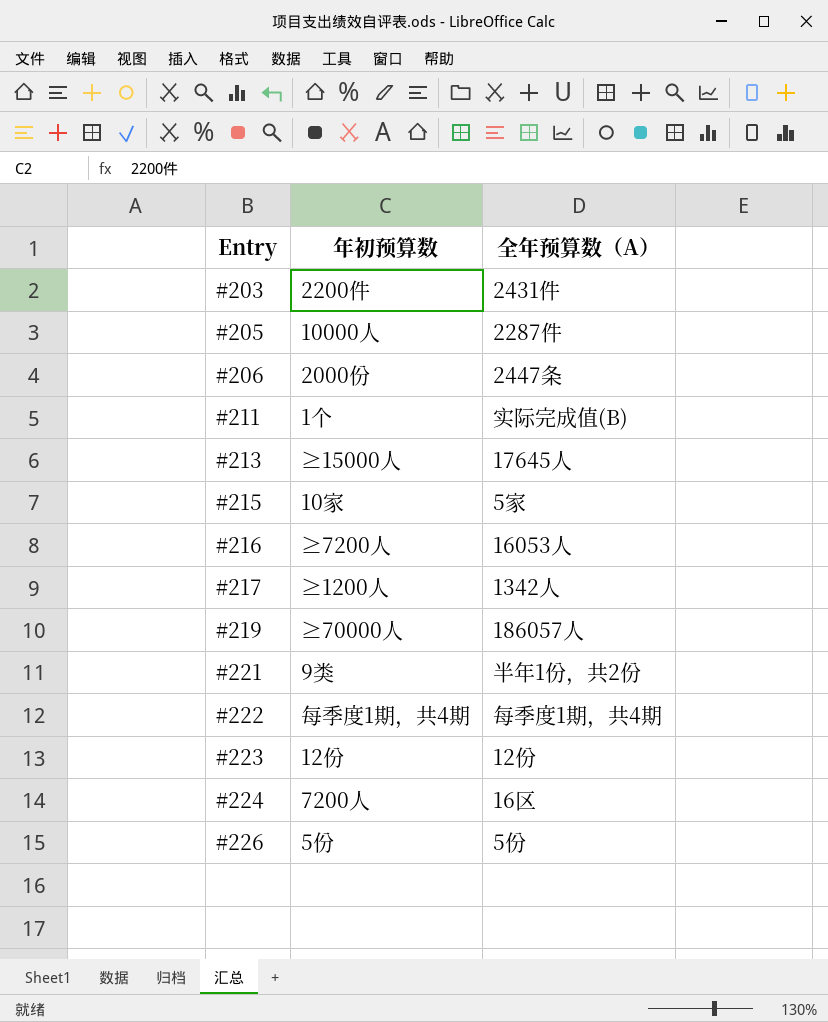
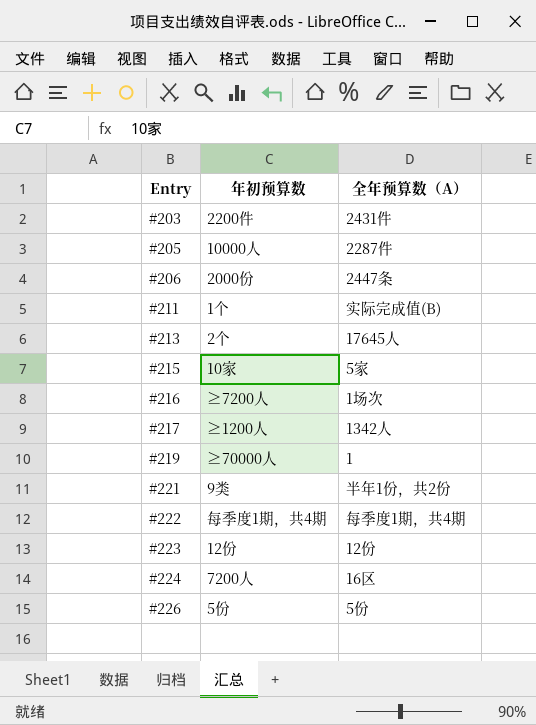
#213 | 年初预算数: ≥15000人 -> 2个
#216 | 全年预算数（A）: 16053人 -> 1场次
#219 | 全年预算数（A）: 186057人 -> 1

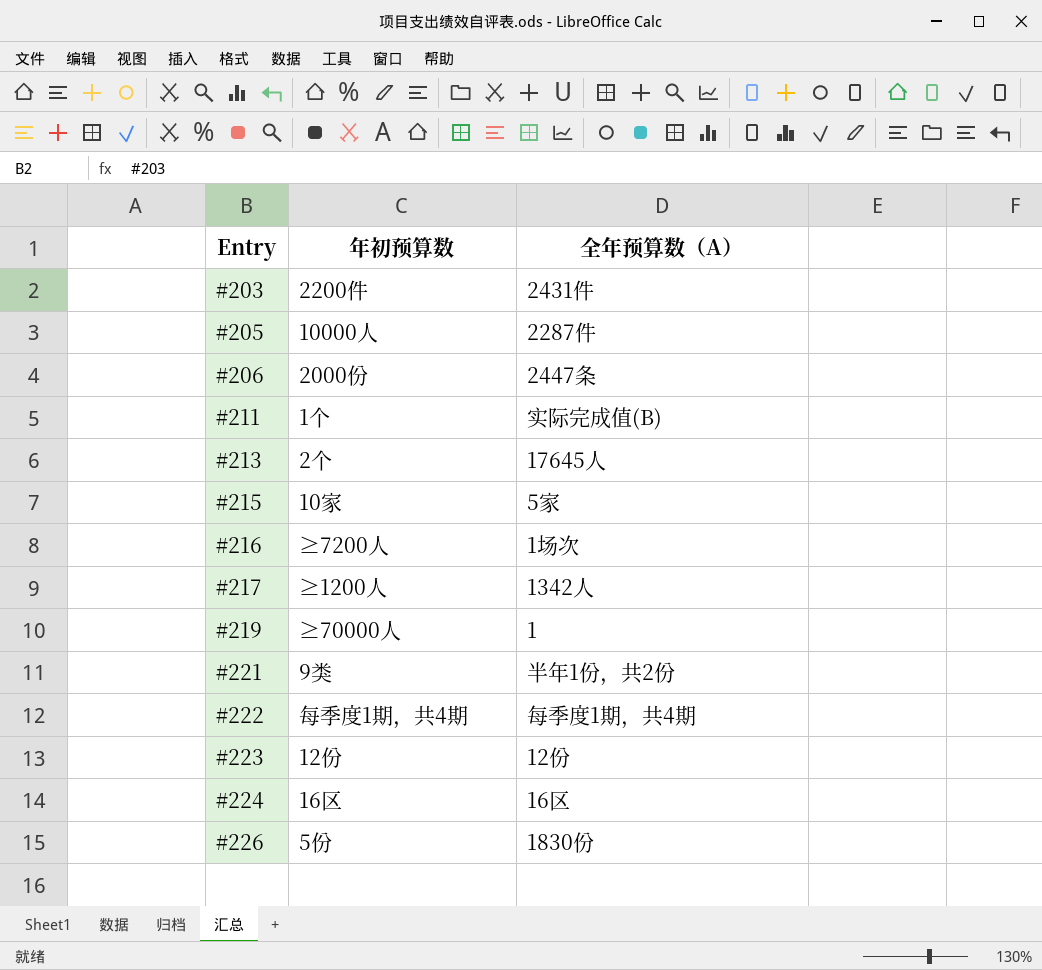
#224 | 年初预算数: 7200人 -> 16区
#226 | 全年预算数（A）: 5份 -> 1830份

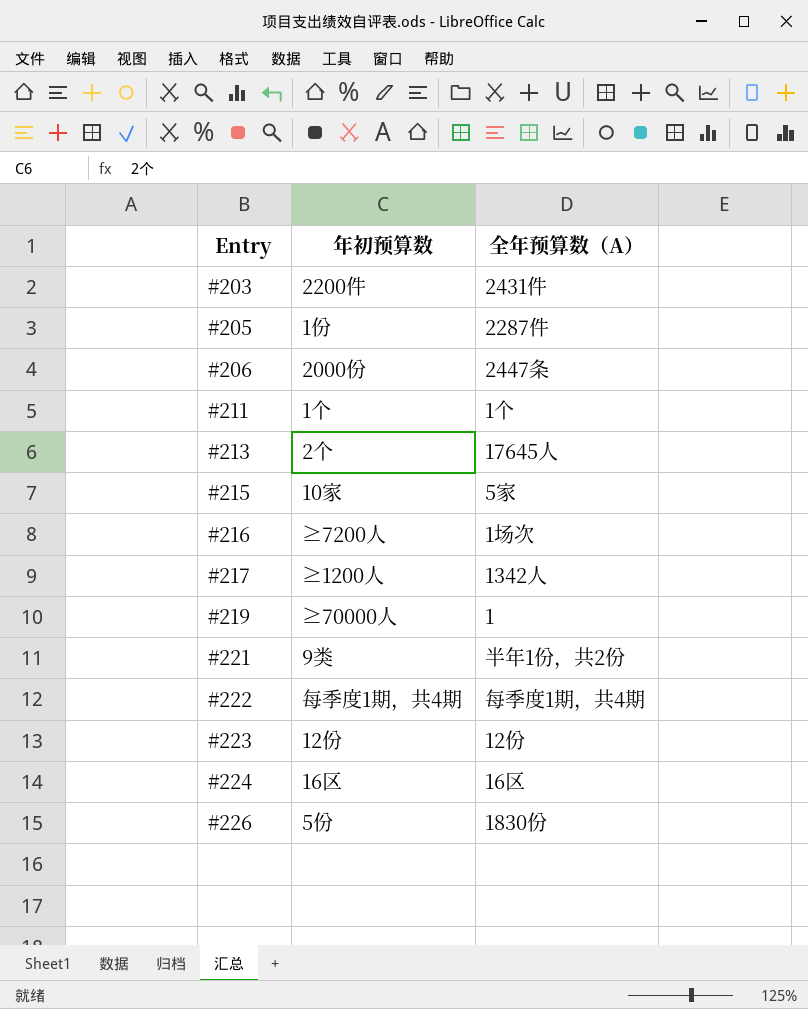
#205 | 年初预算数: 10000人 -> 1份
#211 | 全年预算数（A）: 实际完成值(B) -> 1个

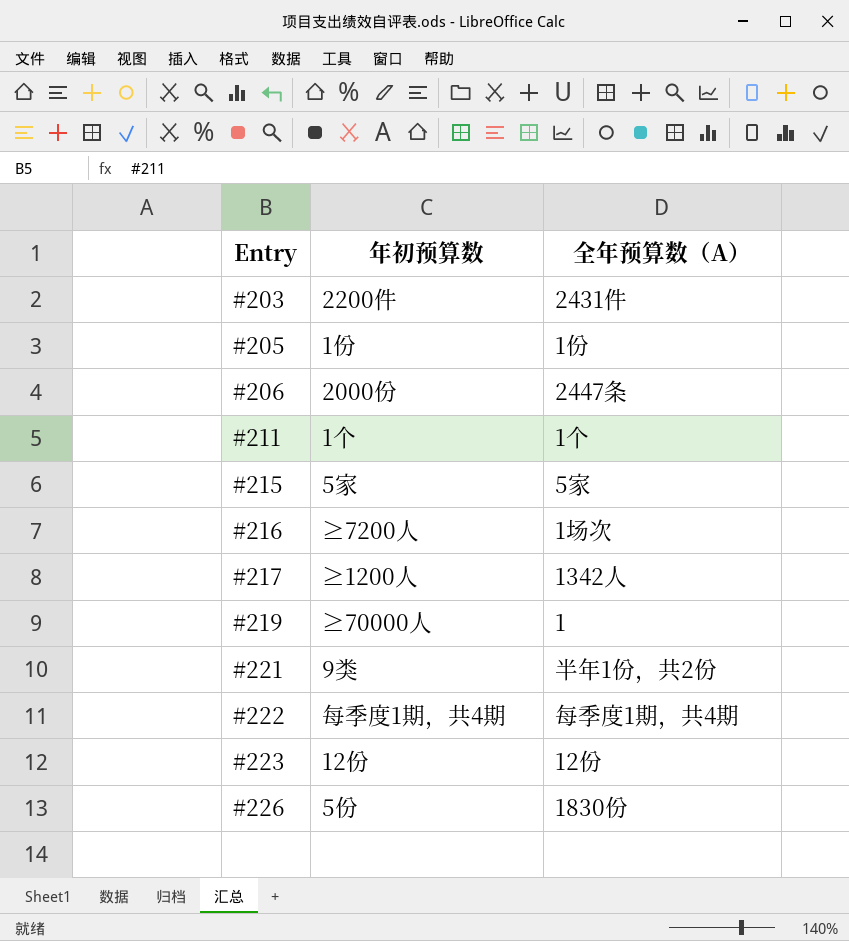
row #213: 2个 | 17645人 -> none
row #224: 16区 | 16区 -> none
#205 | 全年预算数（A）: 2287件 -> 1份
#215 | 年初预算数: 10家 -> 5家

